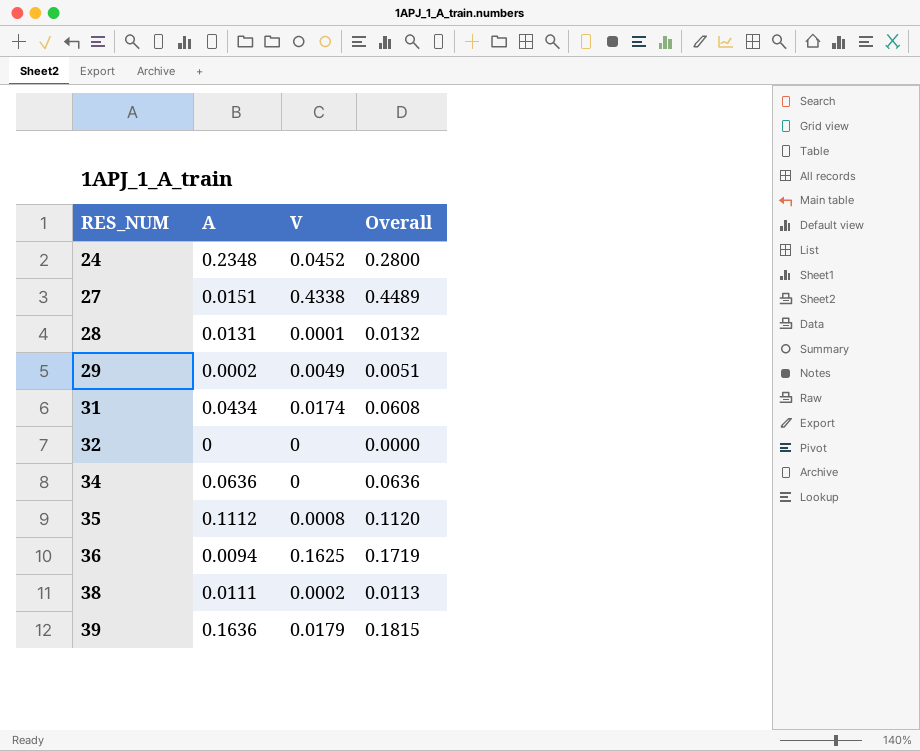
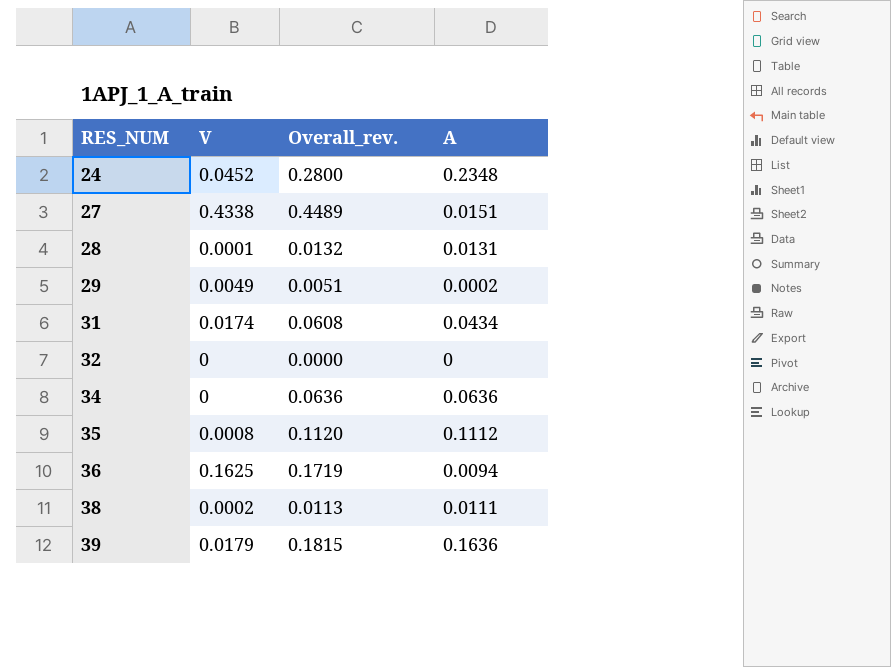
column name: Overall -> Overall_rev.
column A | position: 2 -> 4

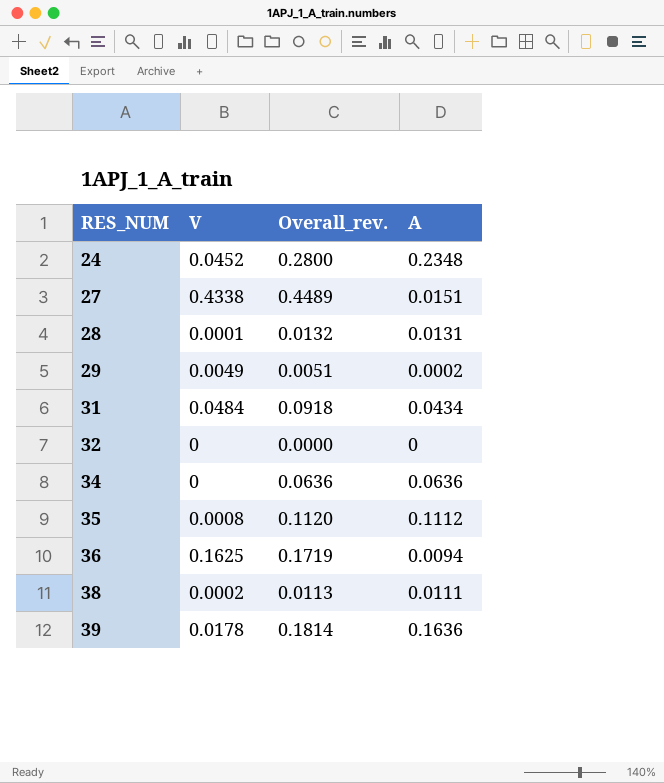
31 | V: 0.0174 -> 0.0484
31 | Overall_rev.: 0.0608 -> 0.0918
39 | V: 0.0179 -> 0.0178
39 | Overall_rev.: 0.1815 -> 0.1814

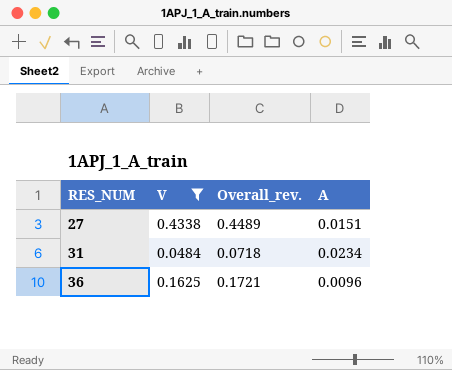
filter: none -> V >= 0.0484
31 | Overall_rev.: 0.0918 -> 0.0718
31 | A: 0.0434 -> 0.0234
36 | Overall_rev.: 0.1719 -> 0.1721
36 | A: 0.0094 -> 0.0096

